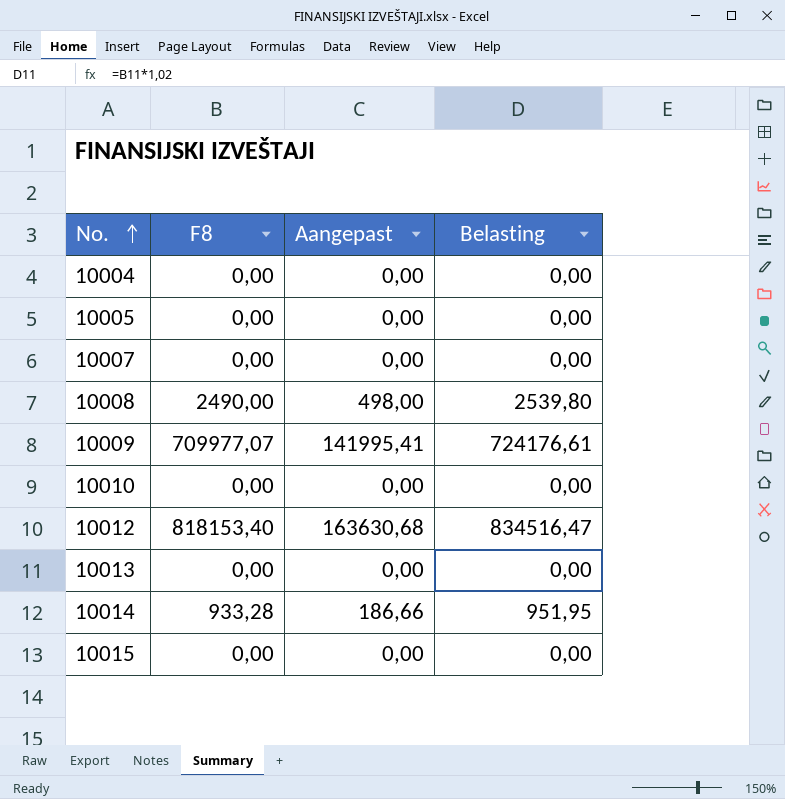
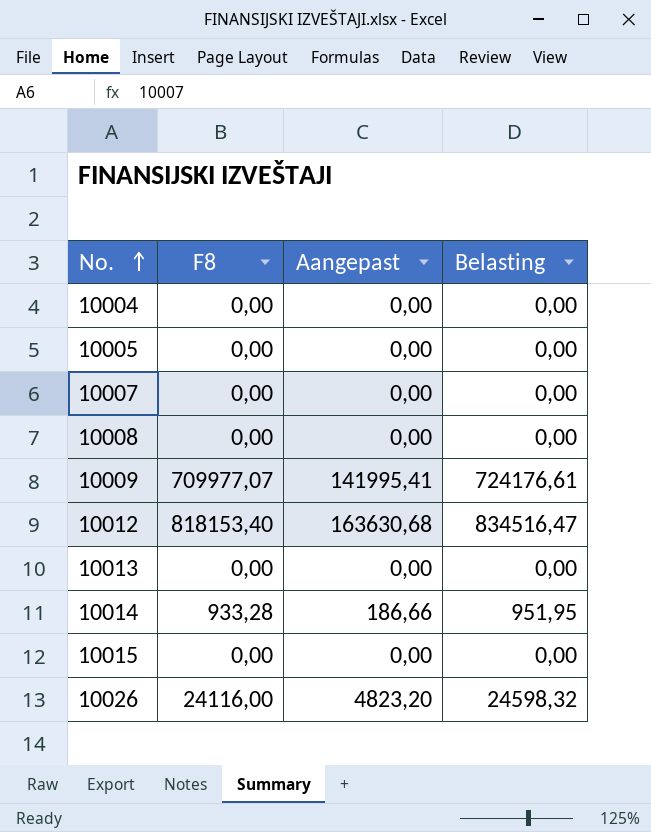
row 10010: 0,00 | 0,00 | 0,00 -> none
10008 | F8: 2490,00 -> 0,00
10008 | Aangepast: 498,00 -> 0,00
10008 | Belasting: 2539,80 -> 0,00
row 10026: none -> 24116,00 | 4823,20 | 24598,32

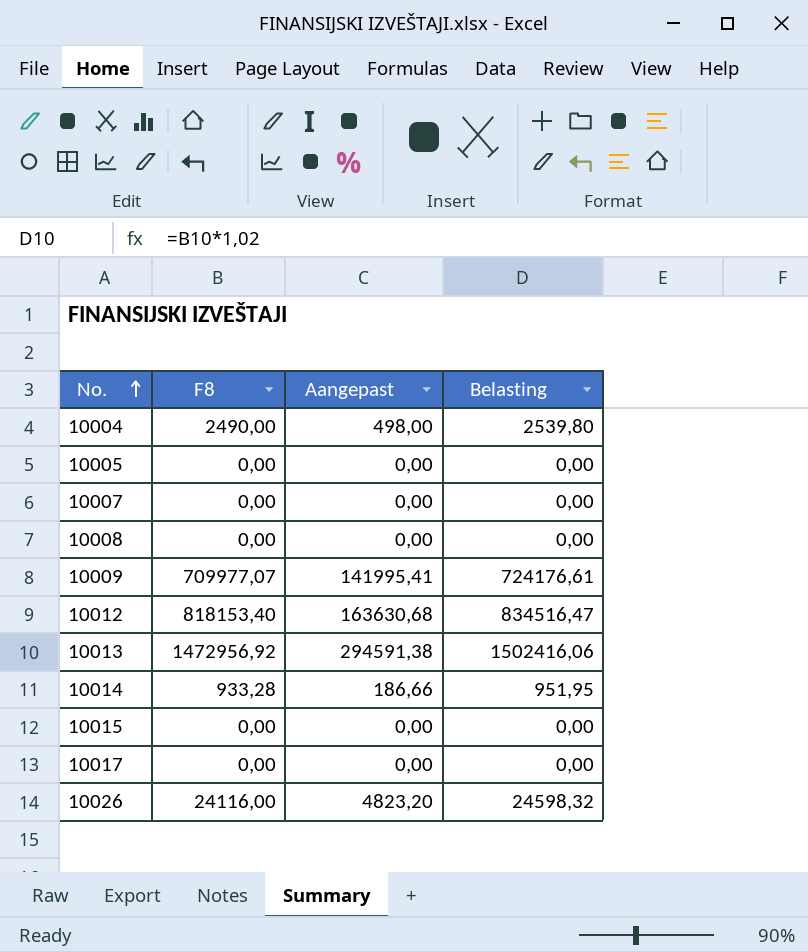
10004 | F8: 0,00 -> 2490,00
10004 | Aangepast: 0,00 -> 498,00
10004 | Belasting: 0,00 -> 2539,80
10013 | F8: 0,00 -> 1472956,92
10013 | Aangepast: 0,00 -> 294591,38
10013 | Belasting: 0,00 -> 1502416,06
row 10017: none -> 0,00 | 0,00 | 0,00

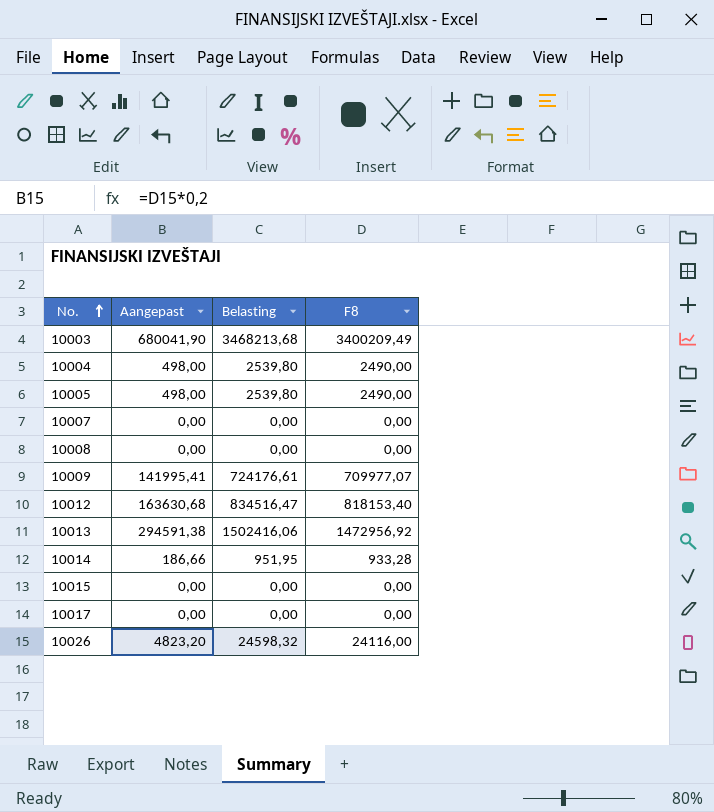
column F8 | position: 2 -> 4
row 10003: none -> 680041,90 | 3468213,68 | 3400209,49
10005 | Aangepast: 0,00 -> 498,00
10005 | Belasting: 0,00 -> 2539,80
10005 | F8: 0,00 -> 2490,00

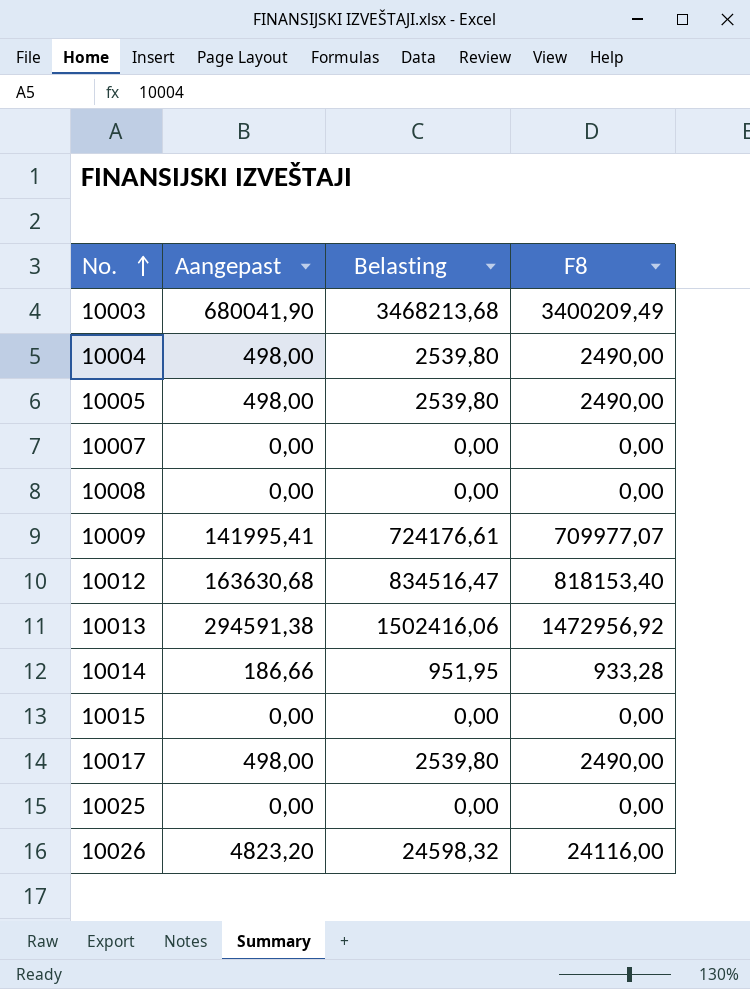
10017 | Aangepast: 0,00 -> 498,00
10017 | Belasting: 0,00 -> 2539,80
10017 | F8: 0,00 -> 2490,00
row 10025: none -> 0,00 | 0,00 | 0,00

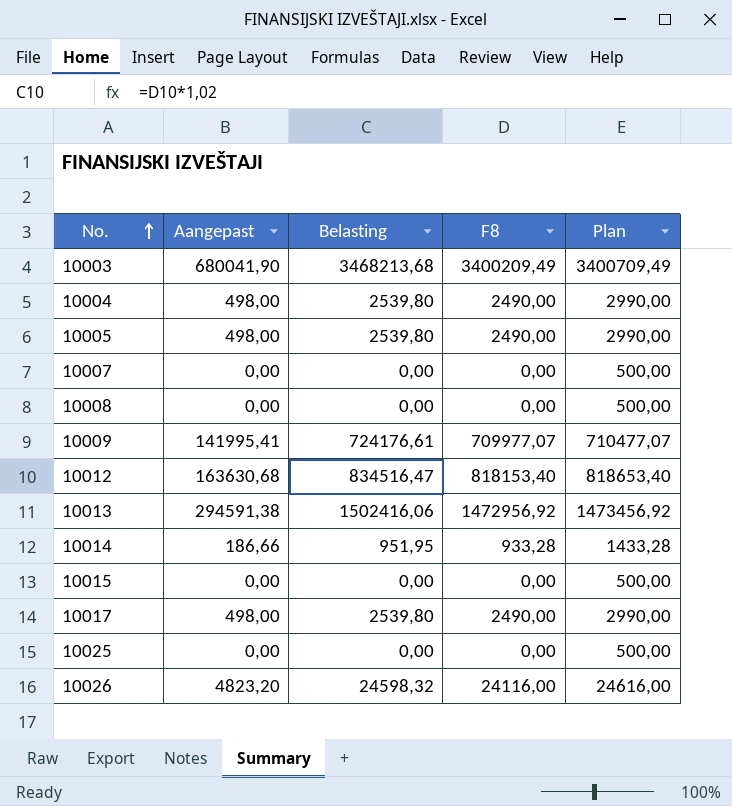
column Plan | formula: none -> [F8] + 500

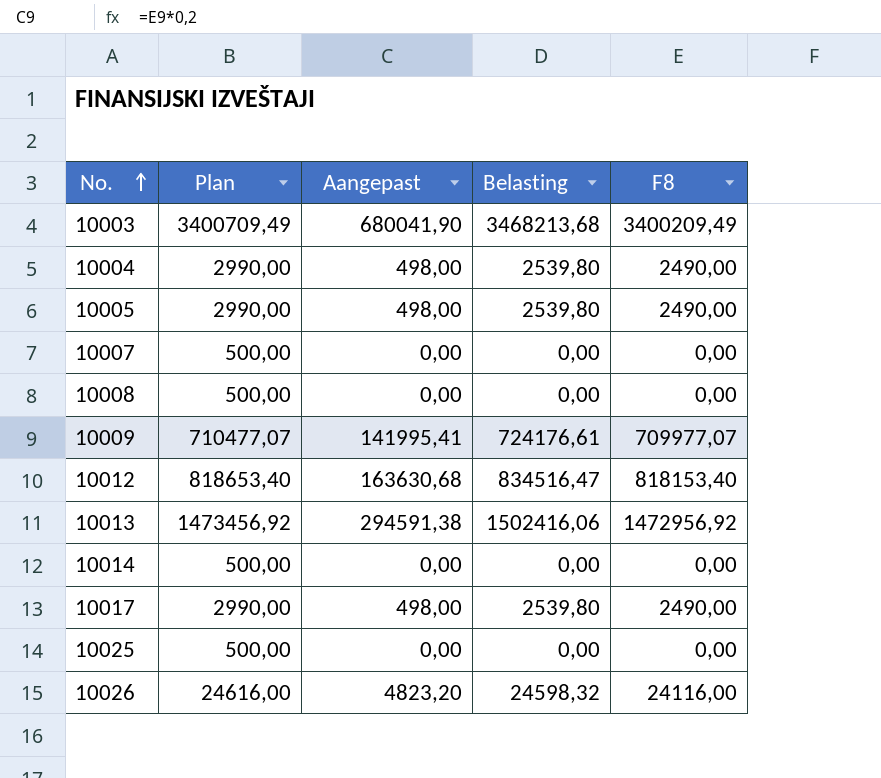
column Plan | position: 5 -> 2
row 10015: 0,00 | 0,00 | 0,00 | 500,00 -> none
10014 | Plan: 1433,28 -> 500,00
10014 | Aangepast: 186,66 -> 0,00
10014 | Belasting: 951,95 -> 0,00
10014 | F8: 933,28 -> 0,00

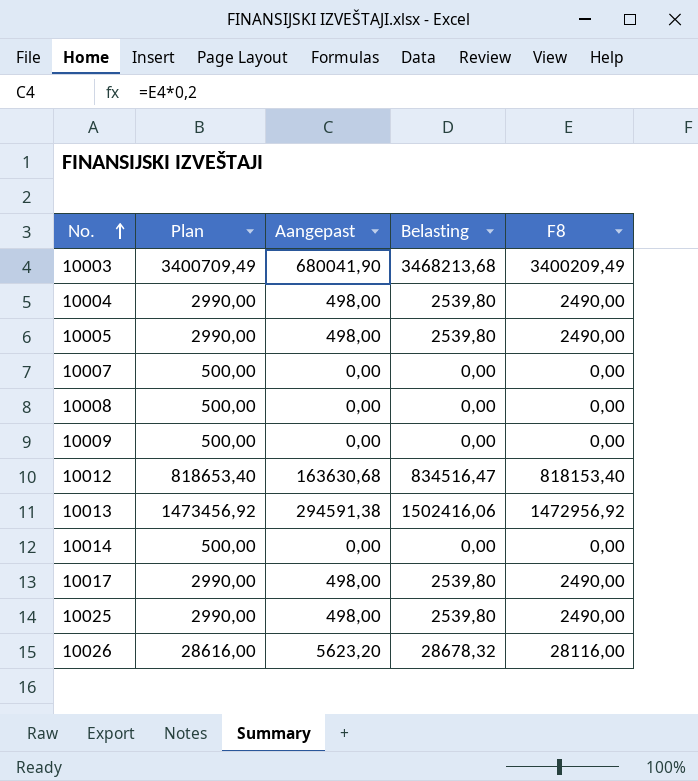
10009 | Plan: 710477,07 -> 500,00
10009 | Aangepast: 141995,41 -> 0,00
10009 | Belasting: 724176,61 -> 0,00
10009 | F8: 709977,07 -> 0,00
10025 | Plan: 500,00 -> 2990,00
10025 | Aangepast: 0,00 -> 498,00
10025 | Belasting: 0,00 -> 2539,80
10025 | F8: 0,00 -> 2490,00
10026 | Plan: 24616,00 -> 28616,00
10026 | Aangepast: 4823,20 -> 5623,20
10026 | Belasting: 24598,32 -> 28678,32
10026 | F8: 24116,00 -> 28116,00

